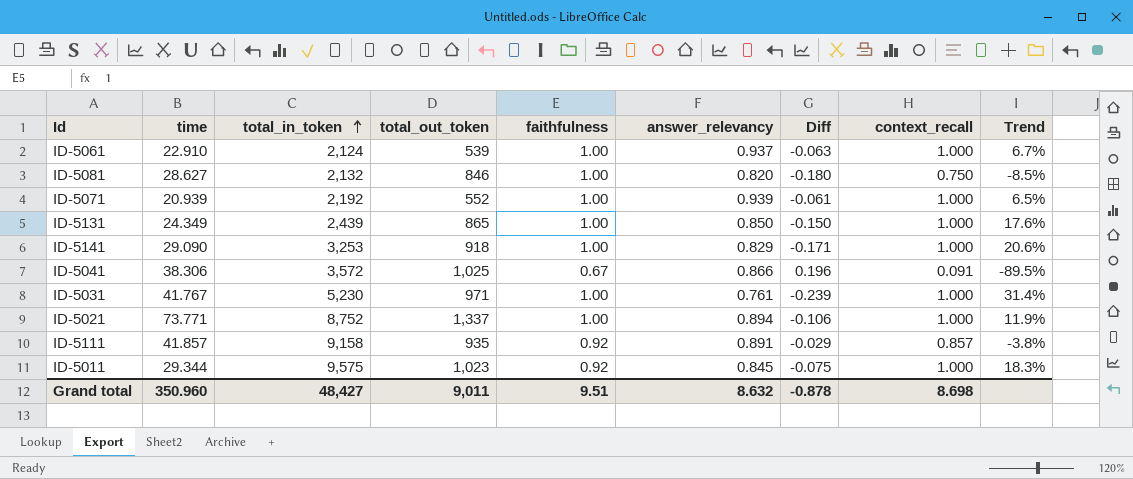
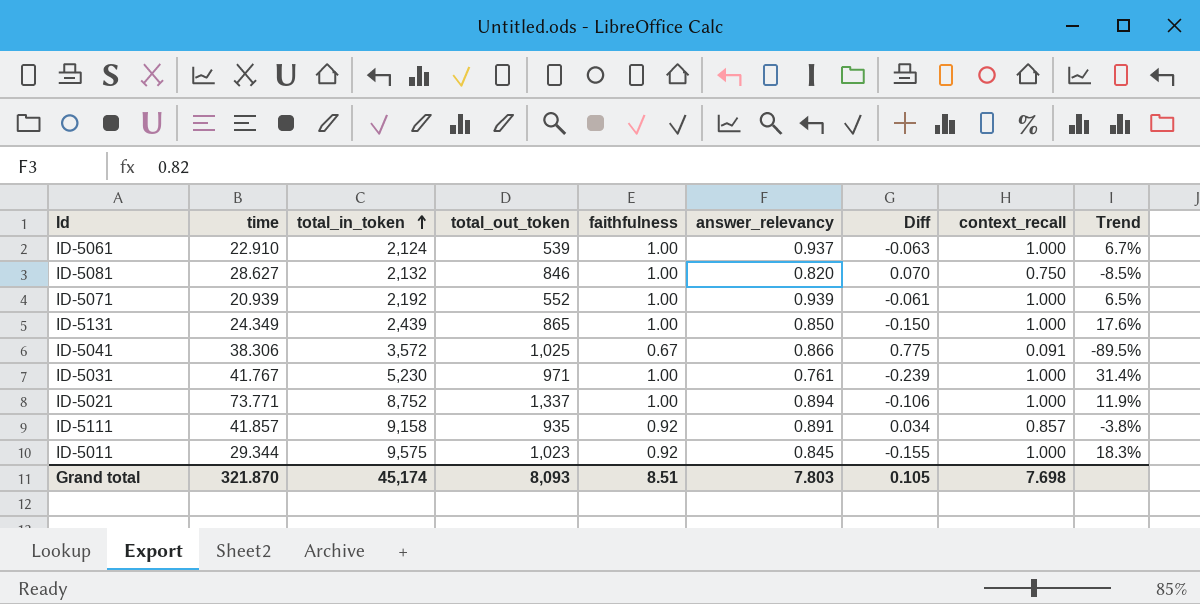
column Diff | formula: [answer_relevancy] - [faithfulness] -> [answer_relevancy] - [context_recall]
row ID-5141: 29.090 | 3,253 | 918 | 1.00 | 0.829 | -0.171 | 1.000 | 20.6% -> none
Grand total | time: 350.960 -> 321.870
Grand total | total_in_token: 48,427 -> 45,174
Grand total | total_out_token: 9,011 -> 8,093
Grand total | faithfulness: 9.51 -> 8.51
Grand total | answer_relevancy: 8.632 -> 7.803
Grand total | Diff: -0.878 -> 0.105
Grand total | context_recall: 8.698 -> 7.698

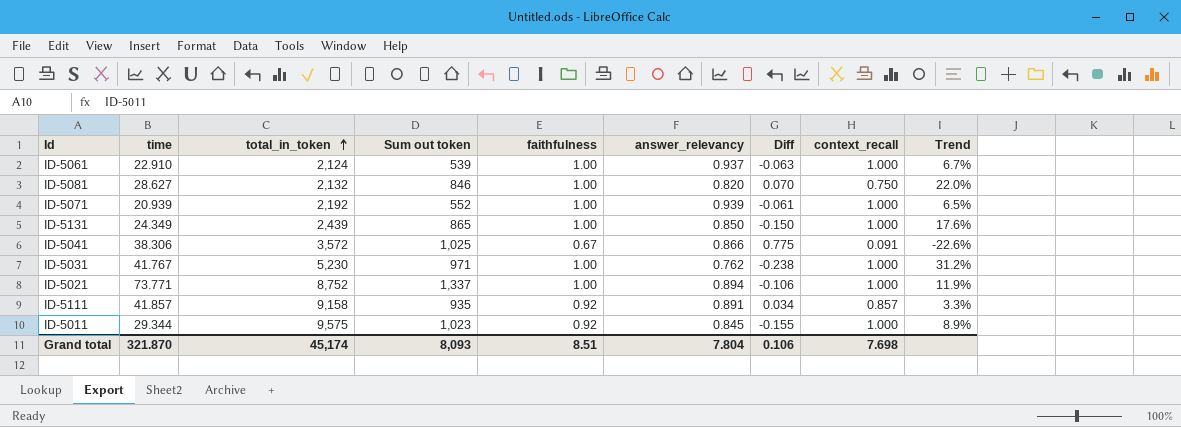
column name: total_out_token -> Sum out token
column Trend | formula: ([context_recall] - [answer_relevancy]) / [answer_relevancy] -> ([faithfulness] - [answer_relevancy]) / [answer_relevancy]
ID-5031 | answer_relevancy: 0.761 -> 0.762
ID-5031 | Diff: -0.239 -> -0.238
Grand total | answer_relevancy: 7.803 -> 7.804
Grand total | Diff: 0.105 -> 0.106

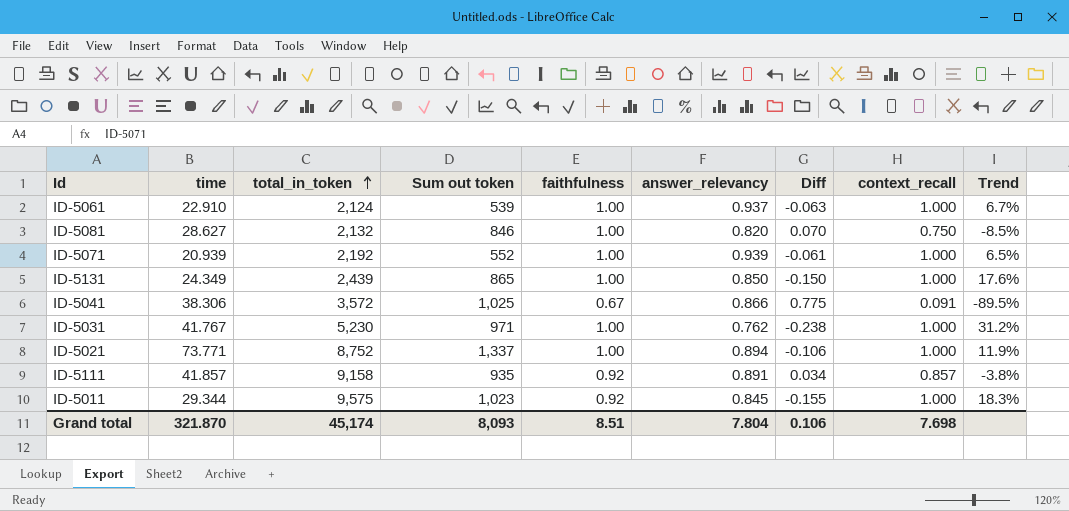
column Trend | formula: ([faithfulness] - [answer_relevancy]) / [answer_relevancy] -> ([context_recall] - [answer_relevancy]) / [answer_relevancy]

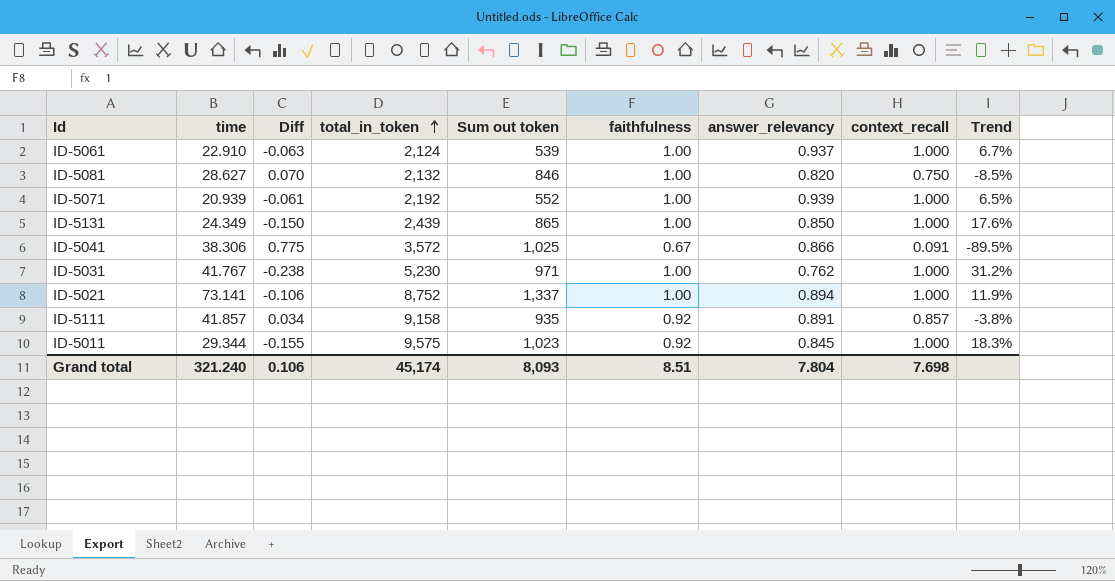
column Diff | position: 7 -> 3
ID-5021 | time: 73.771 -> 73.141
Grand total | time: 321.870 -> 321.240

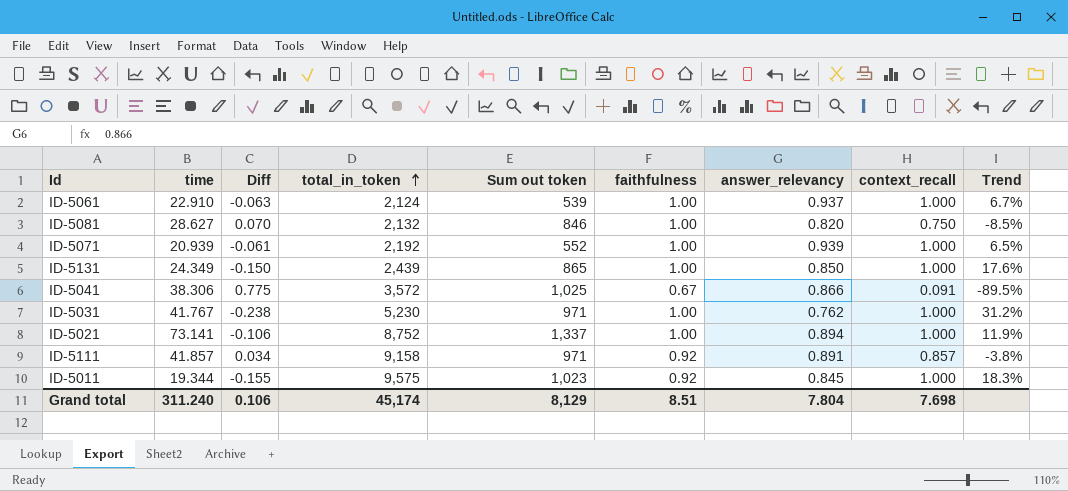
ID-5111 | Sum out token: 935 -> 971
ID-5011 | time: 29.344 -> 19.344
Grand total | time: 321.240 -> 311.240
Grand total | Sum out token: 8,093 -> 8,129

